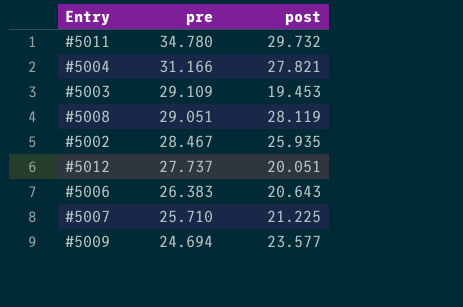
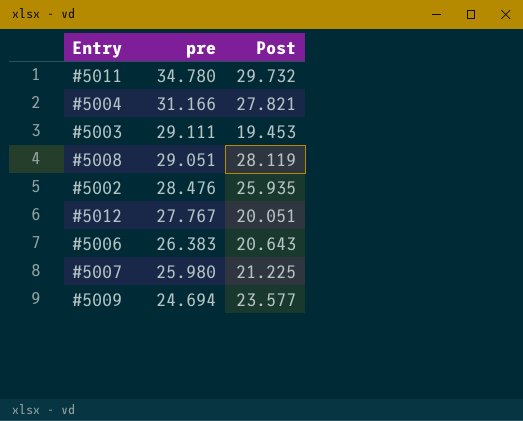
column name: post -> Post
#5003 | pre: 29.109 -> 29.111
#5002 | pre: 28.467 -> 28.476
#5012 | pre: 27.737 -> 27.767
#5007 | pre: 25.710 -> 25.980

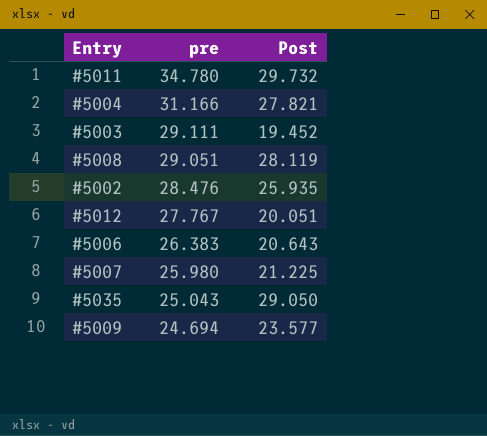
#5003 | Post: 19.453 -> 19.452
row #5035: none -> 25.043 | 29.050

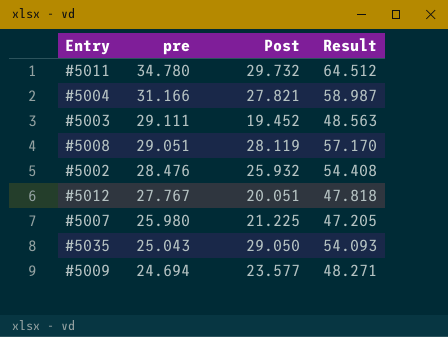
column Result | formula: none -> [pre] + [Post]
row #5006: 26.383 | 20.643 -> none
#5002 | Post: 25.935 -> 25.932

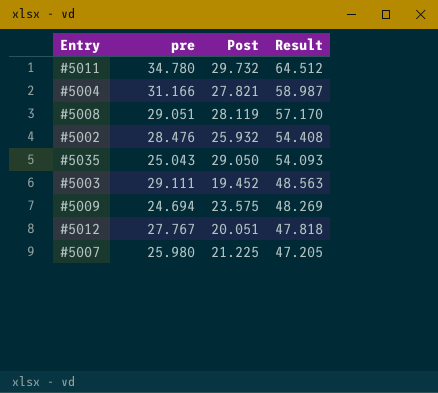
row order: pre descending -> Result descending
#5009 | Post: 23.577 -> 23.575
#5009 | Result: 48.271 -> 48.269

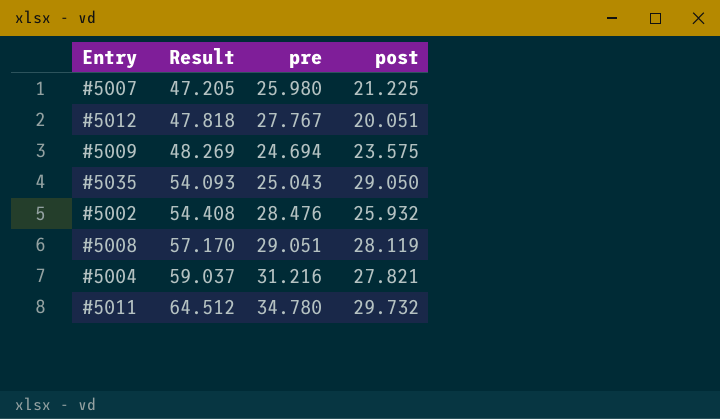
row order: Result descending -> Result ascending
column Result | position: 4 -> 2
column name: Post -> post
row #5003: 29.111 | 19.452 | 48.563 -> none
#5004 | Result: 58.987 -> 59.037
#5004 | pre: 31.166 -> 31.216

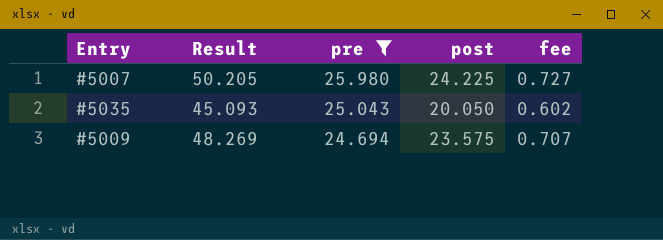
filter: none -> pre <= 25.980
row order: Result ascending -> pre descending
column fee | formula: none -> [post] * 0.03
#5007 | Result: 47.205 -> 50.205
#5007 | post: 21.225 -> 24.225
#5035 | Result: 54.093 -> 45.093
#5035 | post: 29.050 -> 20.050

